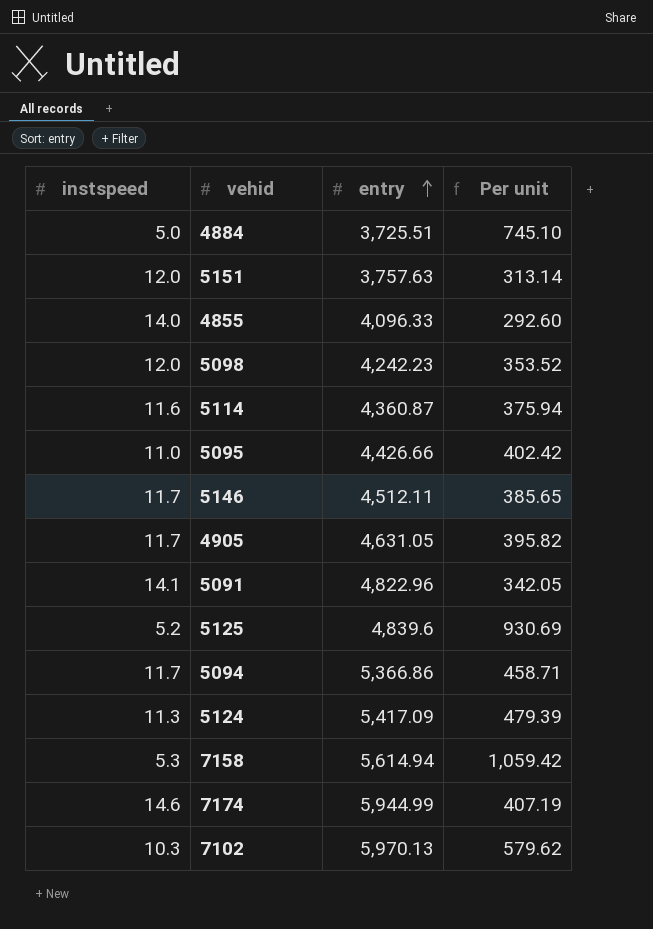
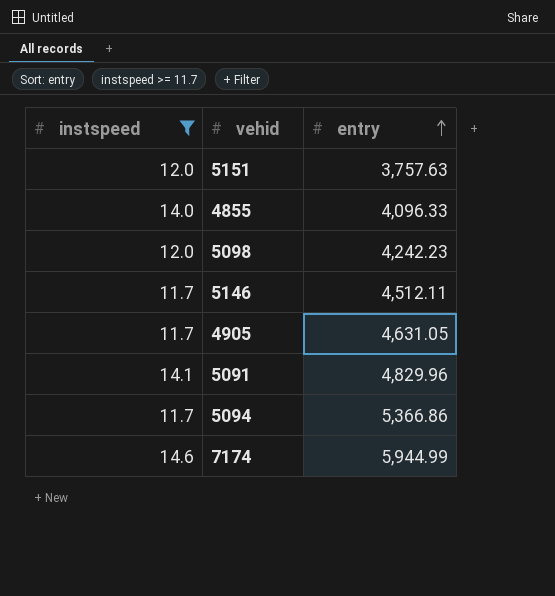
filter: none -> instspeed >= 11.7
column Per unit | formula: [entry] / [instspeed] -> none
5091 | entry: 4,822.96 -> 4,829.96

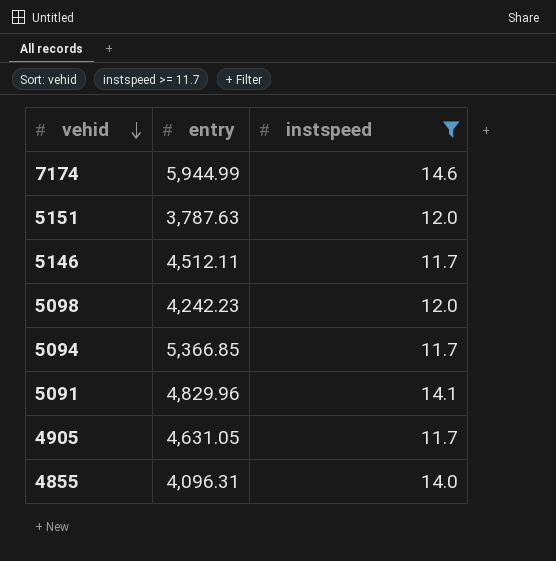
row order: entry ascending -> vehid descending
column instspeed | position: 1 -> 3
5151 | entry: 3,757.63 -> 3,787.63
5094 | entry: 5,366.86 -> 5,366.85
4855 | entry: 4,096.33 -> 4,096.31

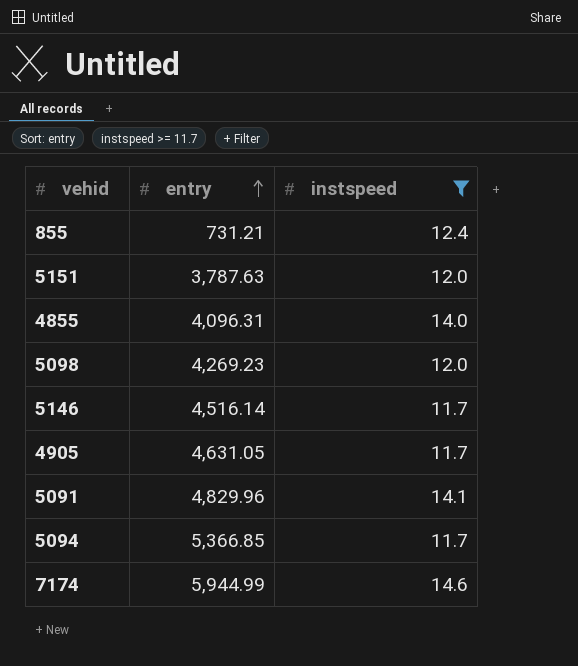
row order: vehid descending -> entry ascending
row 855: none -> 731.21 | 12.4
5098 | entry: 4,242.23 -> 4,269.23
5146 | entry: 4,512.11 -> 4,516.14

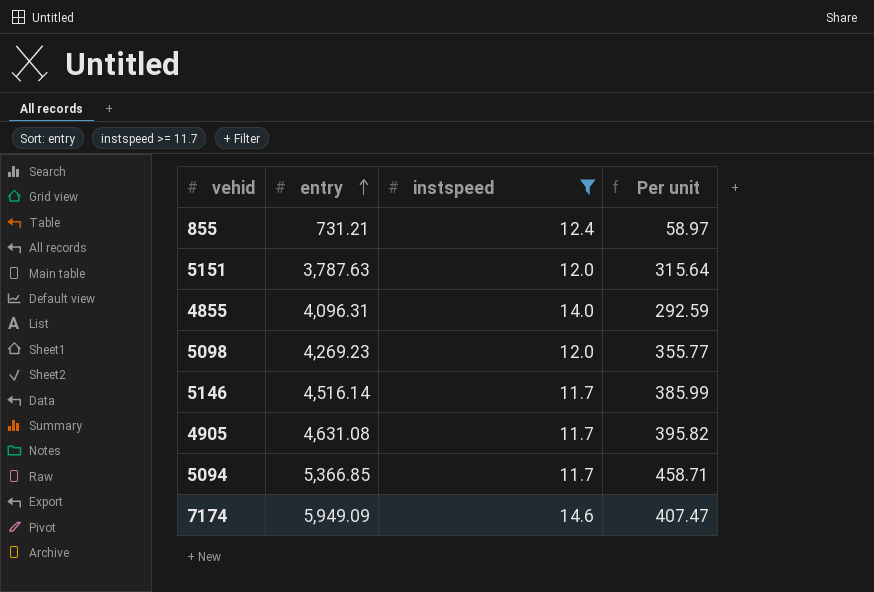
column Per unit | formula: none -> [entry] / [instspeed]
row 5091: 4,829.96 | 14.1 -> none
4905 | entry: 4,631.05 -> 4,631.08
7174 | entry: 5,944.99 -> 5,949.09

